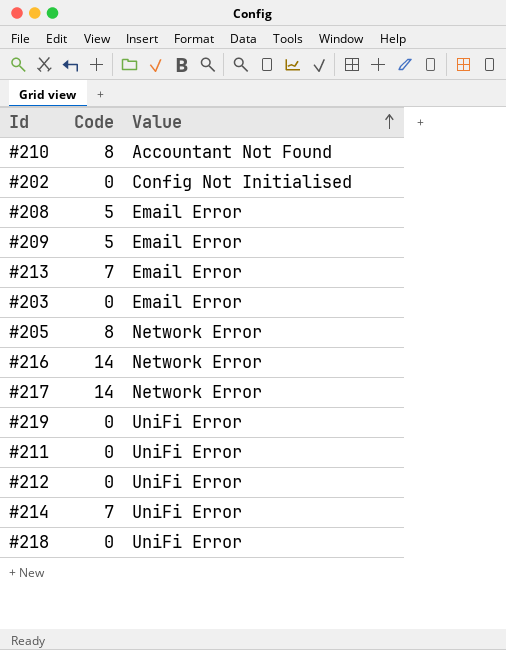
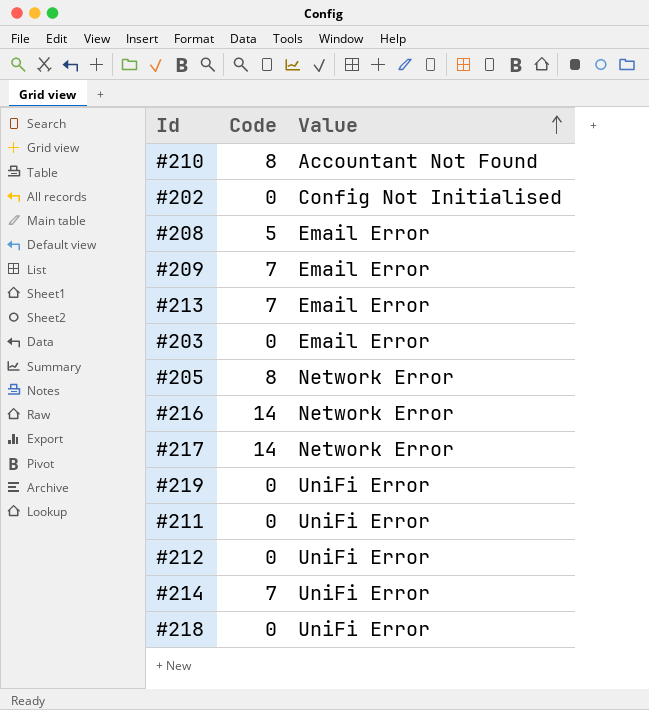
#209 | Code: 5 -> 7

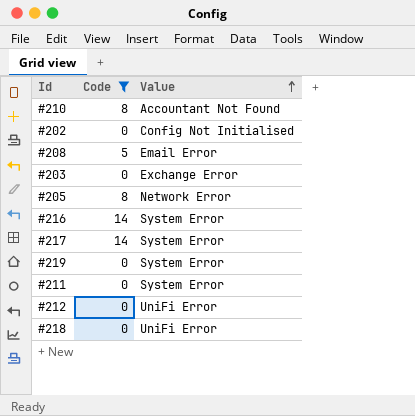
filter: none -> Code != 7
#203 | Value: Email Error -> Exchange Error
#216 | Value: Network Error -> System Error
#217 | Value: Network Error -> System Error
#219 | Value: UniFi Error -> System Error
#211 | Value: UniFi Error -> System Error

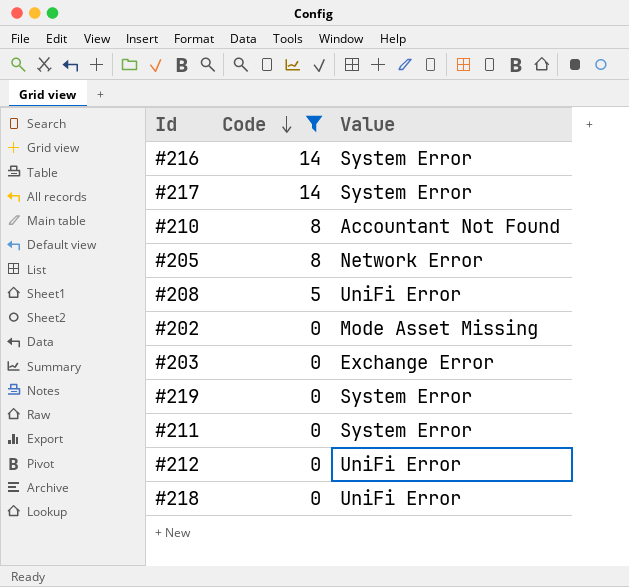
row order: Value ascending -> Code descending
#208 | Value: Email Error -> UniFi Error
#202 | Value: Config Not Initialised -> Mode Asset Missing

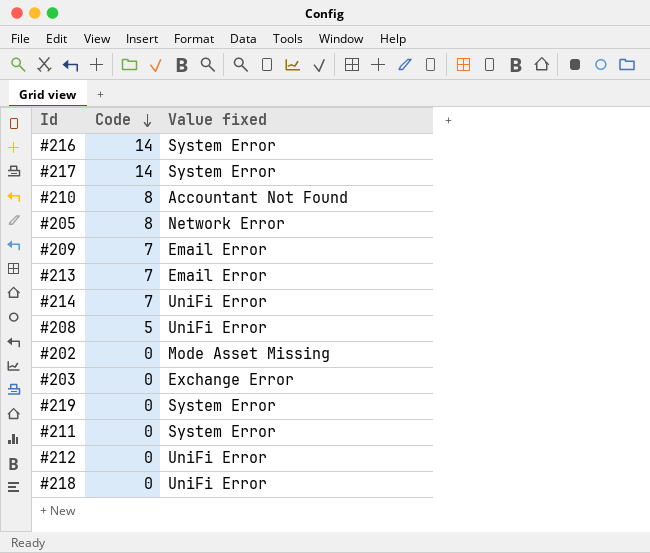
filter: Code != 7 -> none
column name: Value -> Value fixed

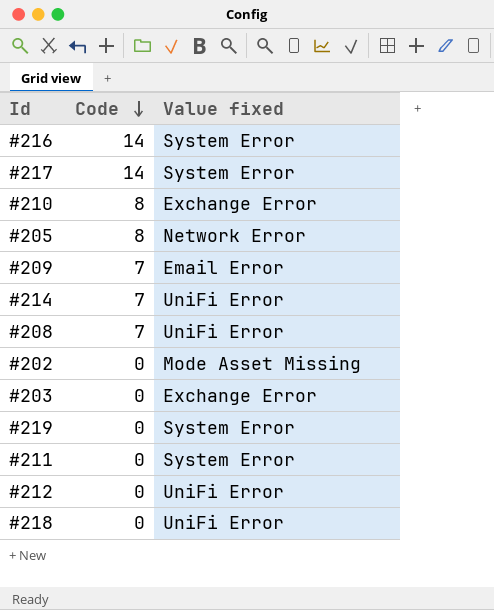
row #213: 7 | Email Error -> none
#210 | Value fixed: Accountant Not Found -> Exchange Error
#208 | Code: 5 -> 7

